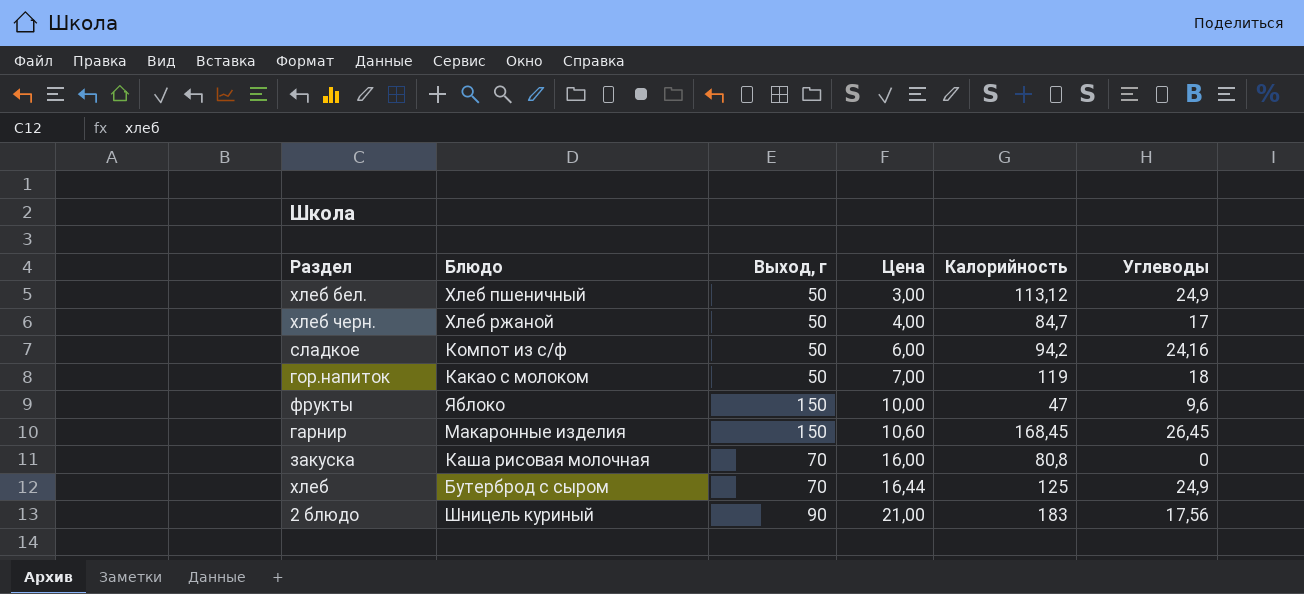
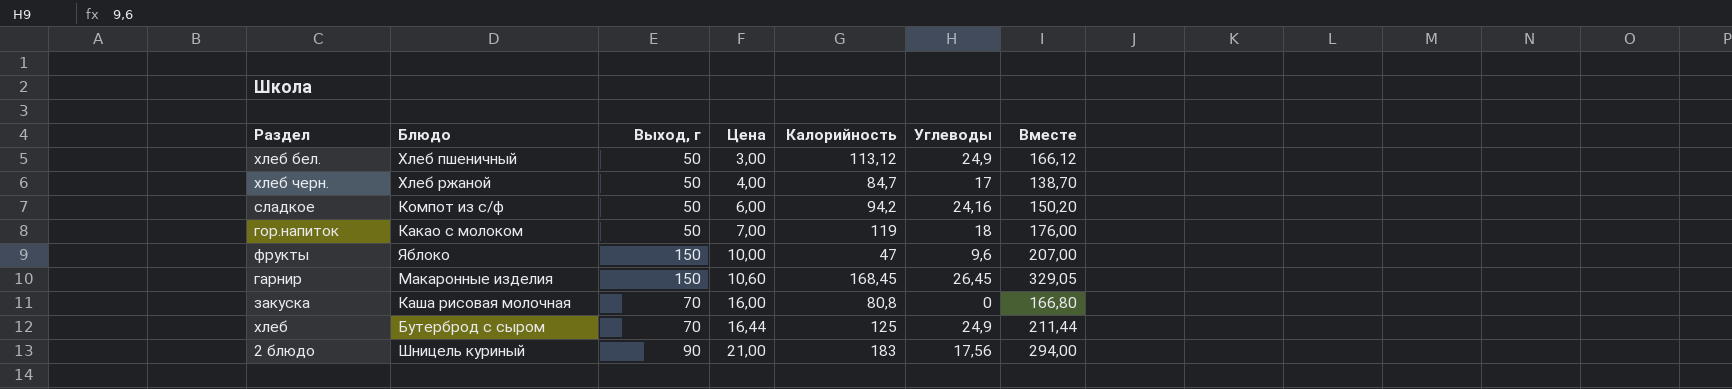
column Вместе | formula: none -> [Выход, г] + [Цена] + [Калорийность]

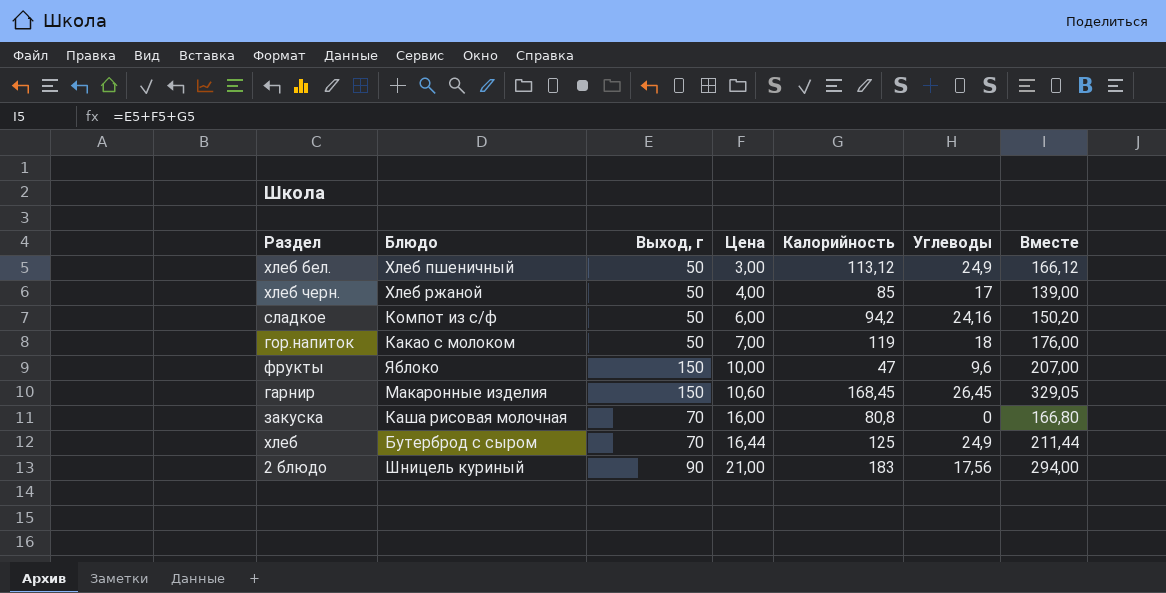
хлеб черн. | Калорийность: 84,7 -> 85
хлеб черн. | Вместе: 138,70 -> 139,00

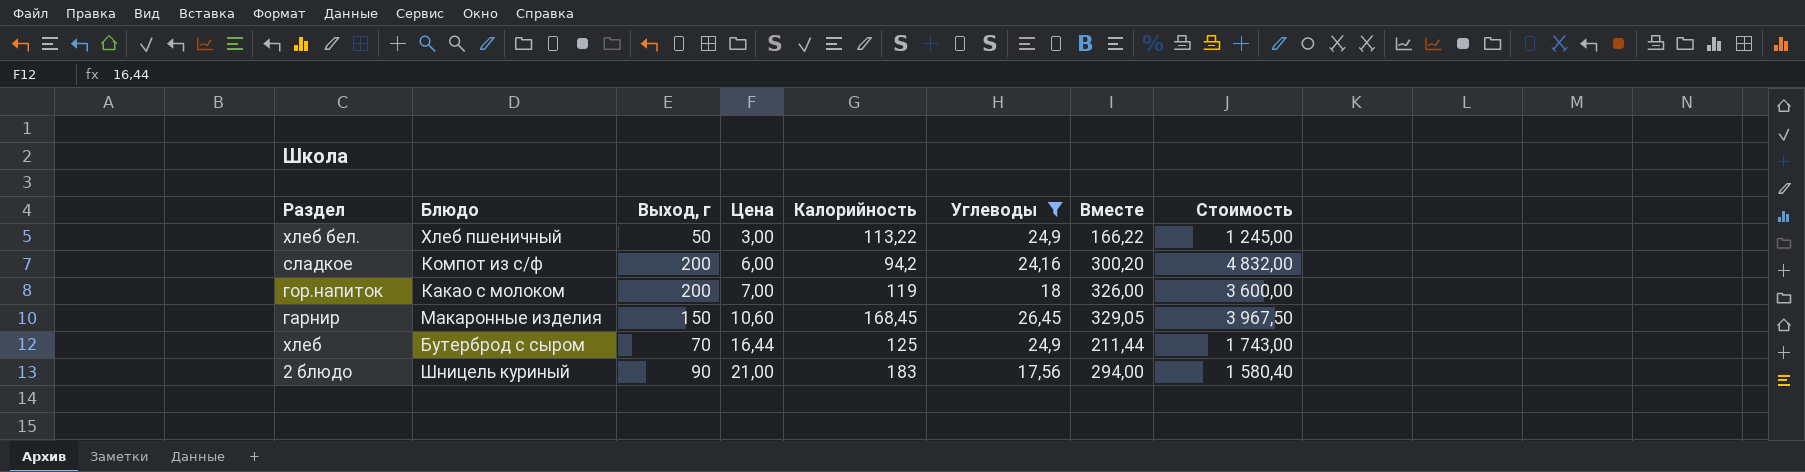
filter: none -> Углеводы >= 17,56
column Стоимость | formula: none -> [Выход, г] * [Углеводы]
хлеб бел. | Калорийность: 113,12 -> 113,22
хлеб бел. | Вместе: 166,12 -> 166,22
сладкое | Выход, г: 50 -> 200
сладкое | Вместе: 150,20 -> 300,20
гор.напиток | Выход, г: 50 -> 200
гор.напиток | Вместе: 176,00 -> 326,00

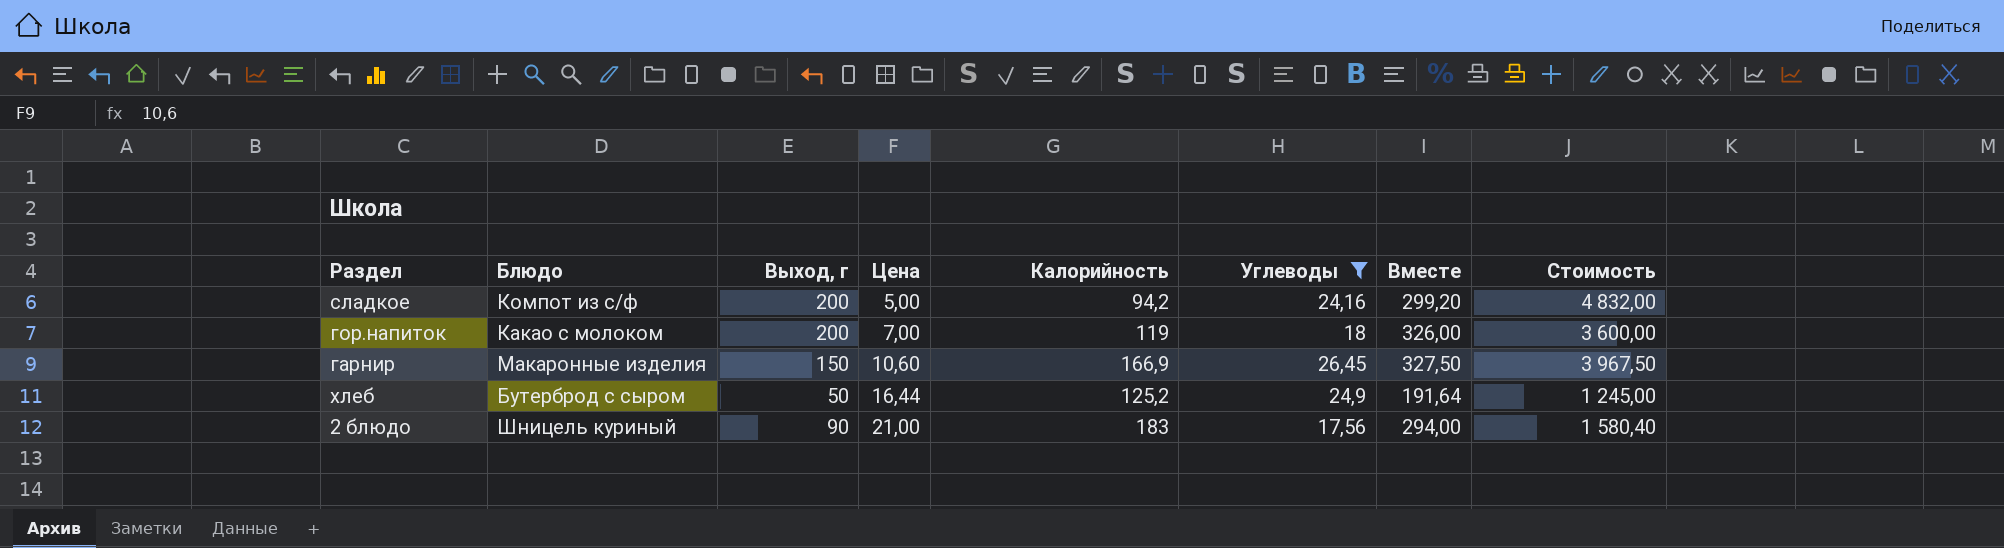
row хлеб бел.: Хлеб пшеничный | 50 | 3,00 | 113,22 | 24,9 | 166,22 | 1 245,00 -> none
сладкое | Цена: 6,00 -> 5,00
сладкое | Вместе: 300,20 -> 299,20
гарнир | Калорийность: 168,45 -> 166,9
гарнир | Вместе: 329,05 -> 327,50
хлеб | Выход, г: 70 -> 50
хлеб | Калорийность: 125 -> 125,2
хлеб | Вместе: 211,44 -> 191,64
хлеб | Стоимость: 1 743,00 -> 1 245,00

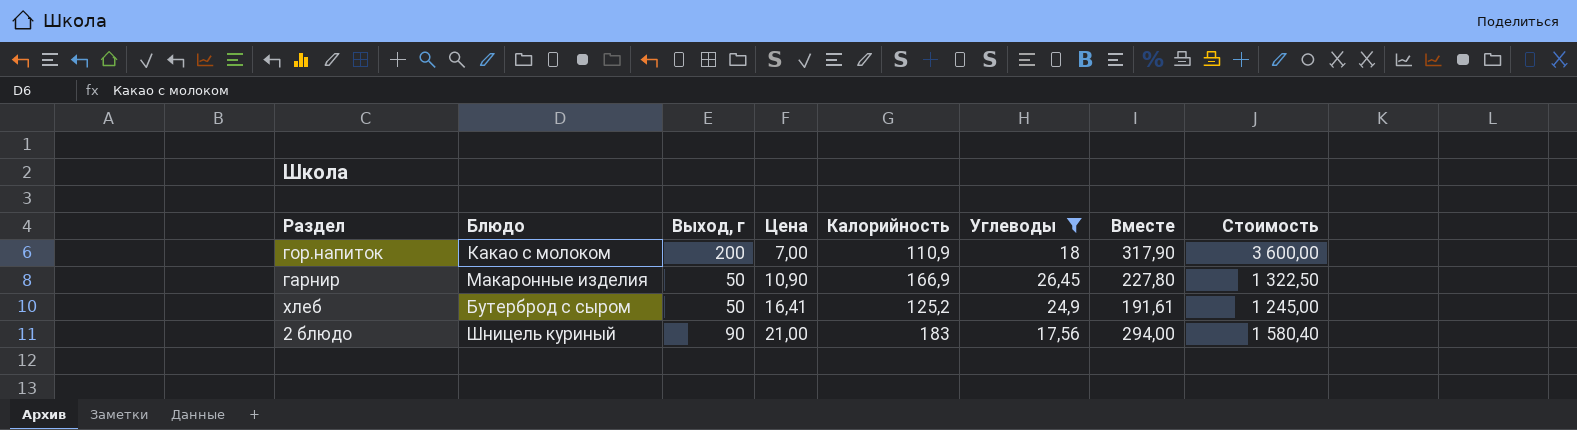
row сладкое: Компот из с/ф | 200 | 5,00 | 94,2 | 24,16 | 299,20 | 4 832,00 -> none
гор.напиток | Калорийность: 119 -> 110,9
гор.напиток | Вместе: 326,00 -> 317,90
гарнир | Выход, г: 150 -> 50
гарнир | Цена: 10,60 -> 10,90
гарнир | Вместе: 327,50 -> 227,80
гарнир | Стоимость: 3 967,50 -> 1 322,50
хлеб | Цена: 16,44 -> 16,41
хлеб | Вместе: 191,64 -> 191,61

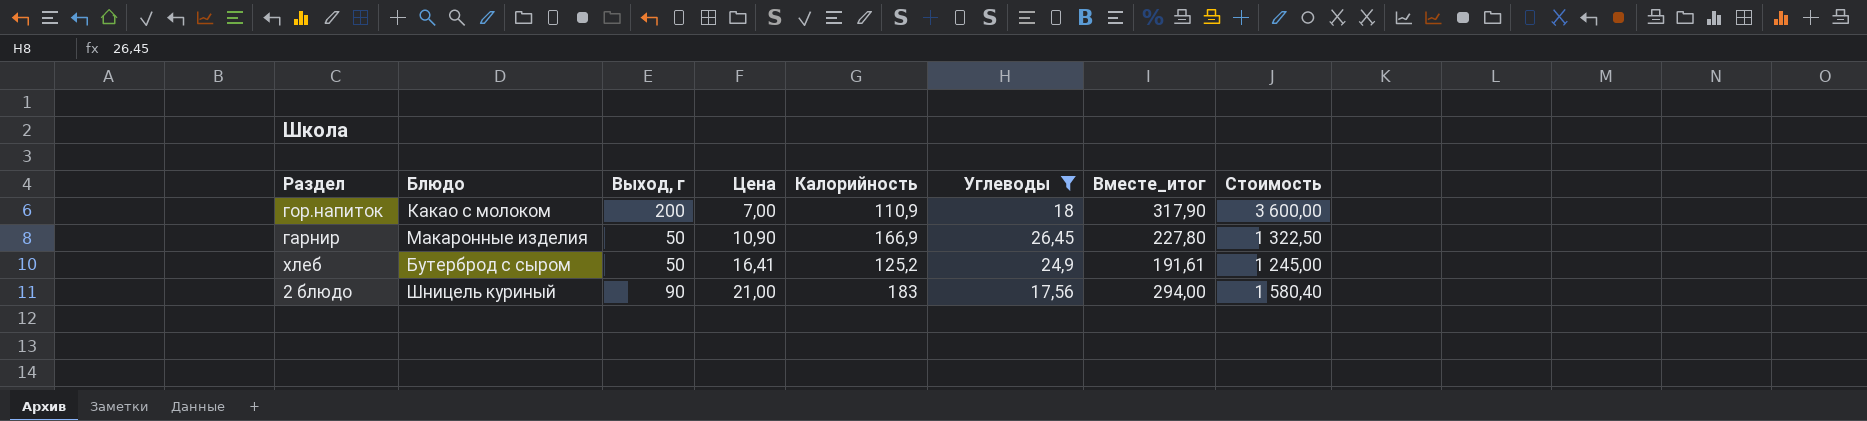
column name: Вместе -> Вместе_итог

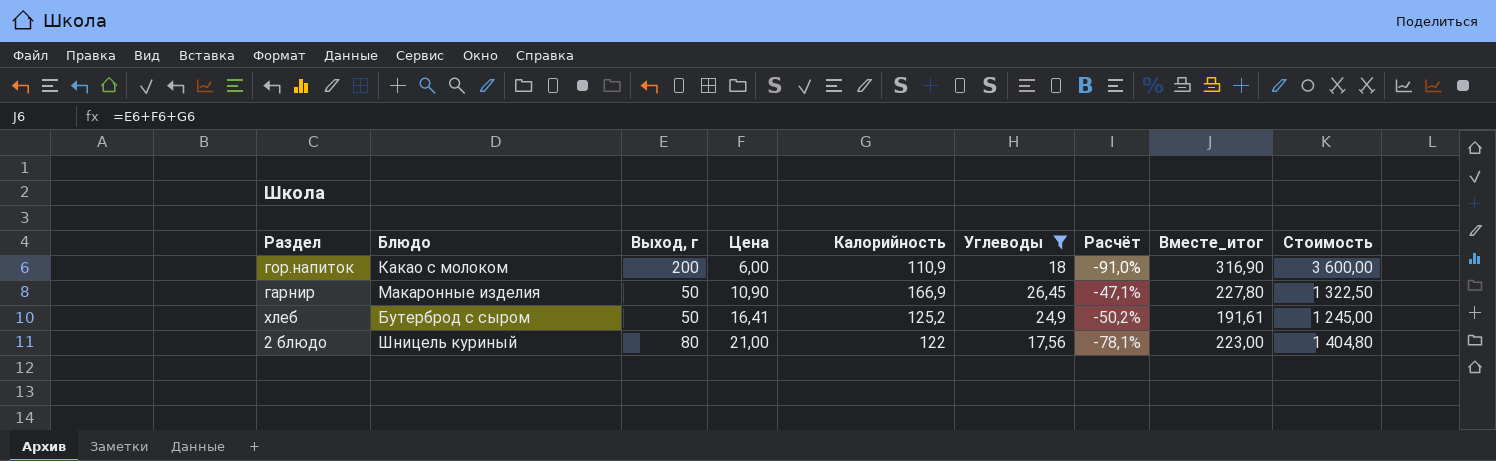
column Расчёт | formula: none -> ([Углеводы] - [Выход, г]) / [Выход, г]
гор.напиток | Цена: 7,00 -> 6,00
гор.напиток | Вместе_итог: 317,90 -> 316,90
2 блюдо | Выход, г: 90 -> 80
2 блюдо | Калорийность: 183 -> 122
2 блюдо | Вместе_итог: 294,00 -> 223,00
2 блюдо | Стоимость: 1 580,40 -> 1 404,80

